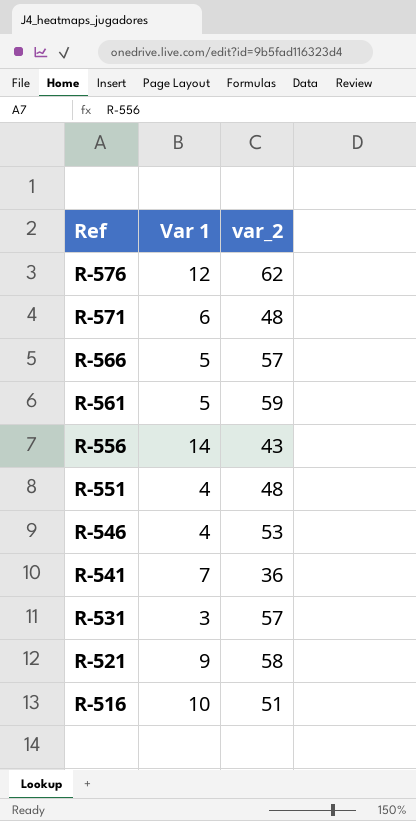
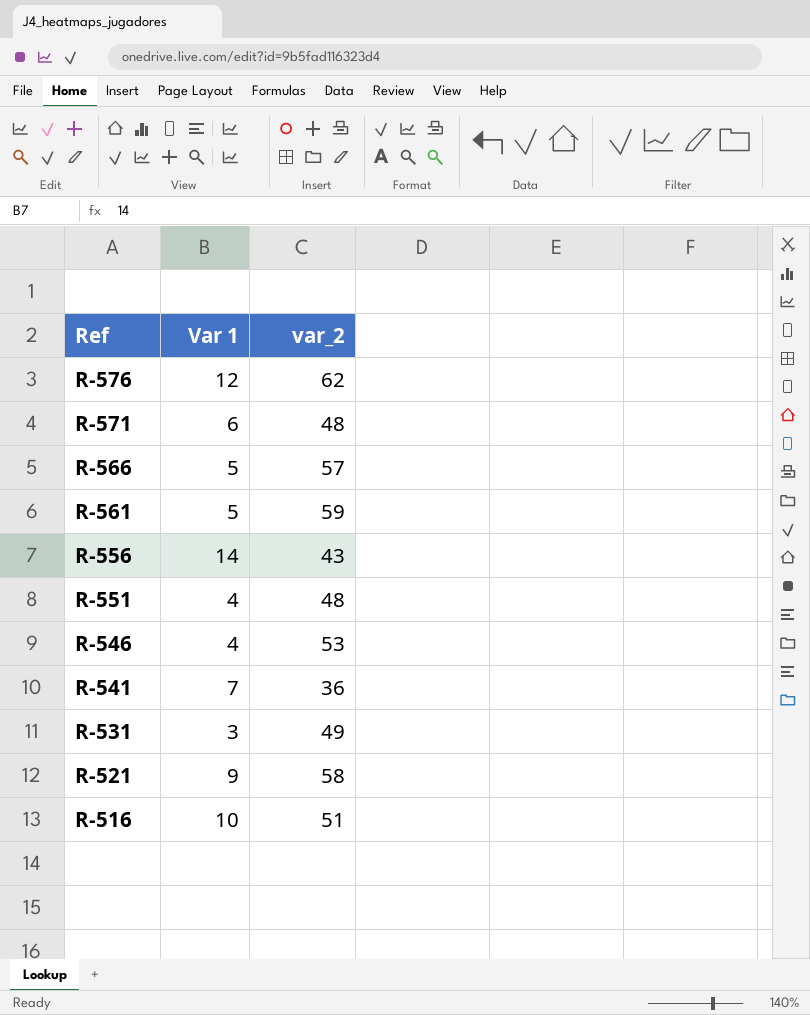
R-531 | var_2: 57 -> 49

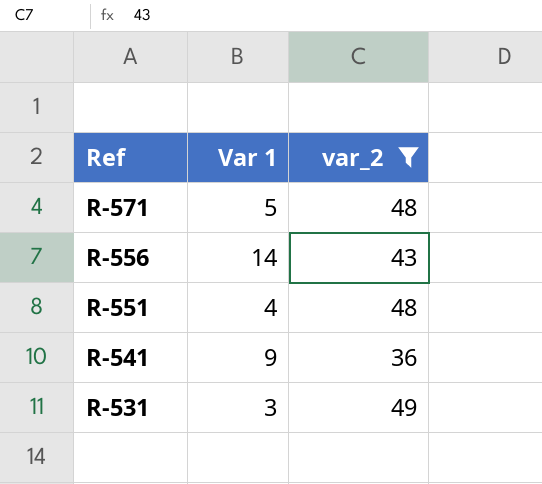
filter: none -> var_2 <= 49
R-571 | Var 1: 6 -> 5
R-541 | Var 1: 7 -> 9

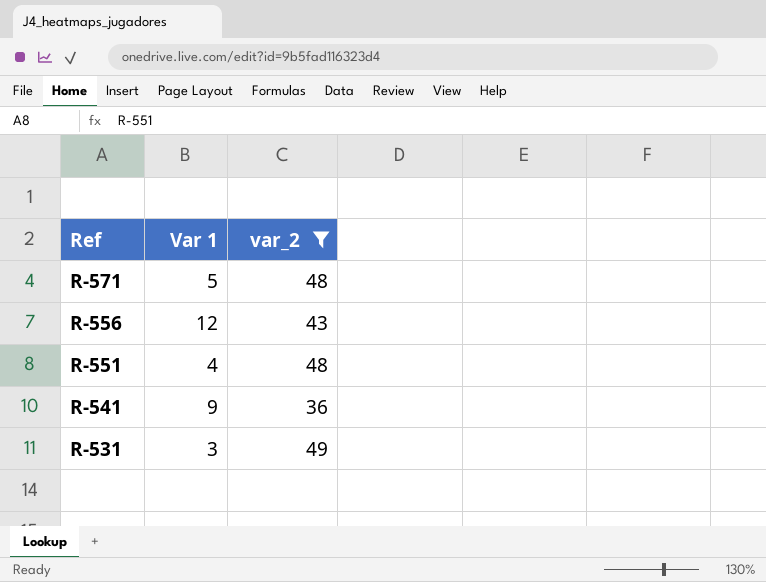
R-556 | Var 1: 14 -> 12

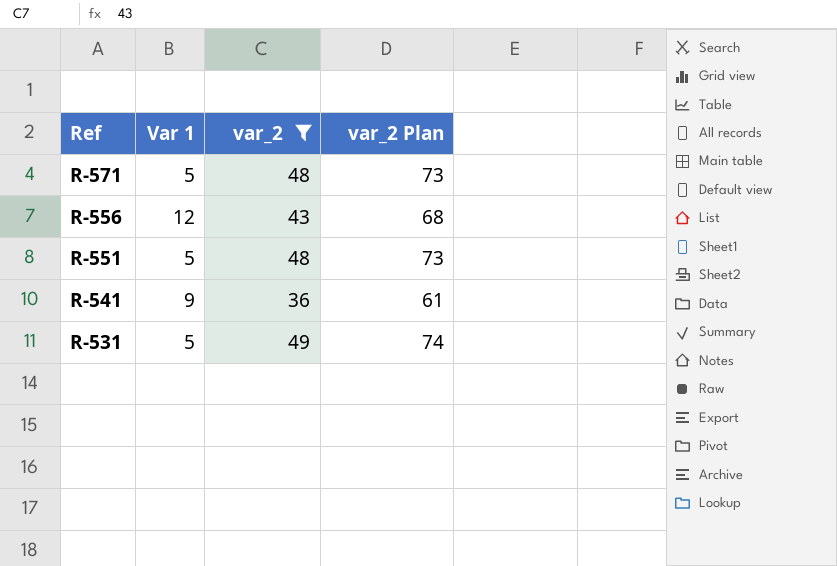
column var_2 Plan | formula: none -> [var_2] + 25
R-551 | Var 1: 4 -> 5
R-531 | Var 1: 3 -> 5

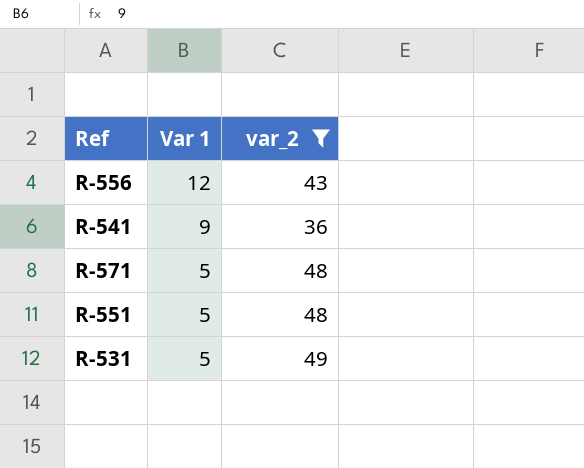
row order: Ref descending -> Var 1 descending
column var_2 Plan | formula: [var_2] + 25 -> none

